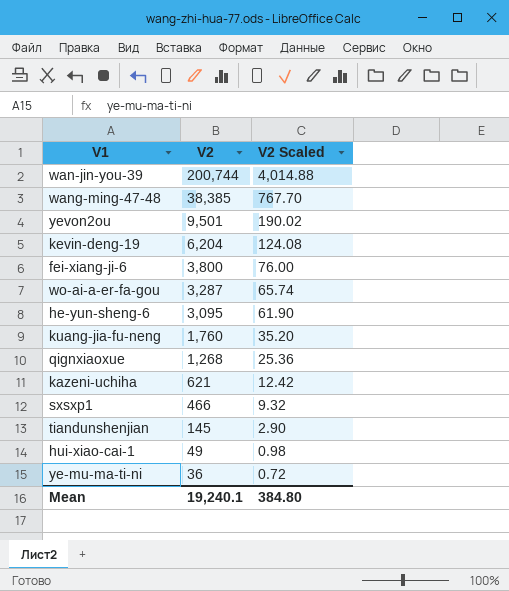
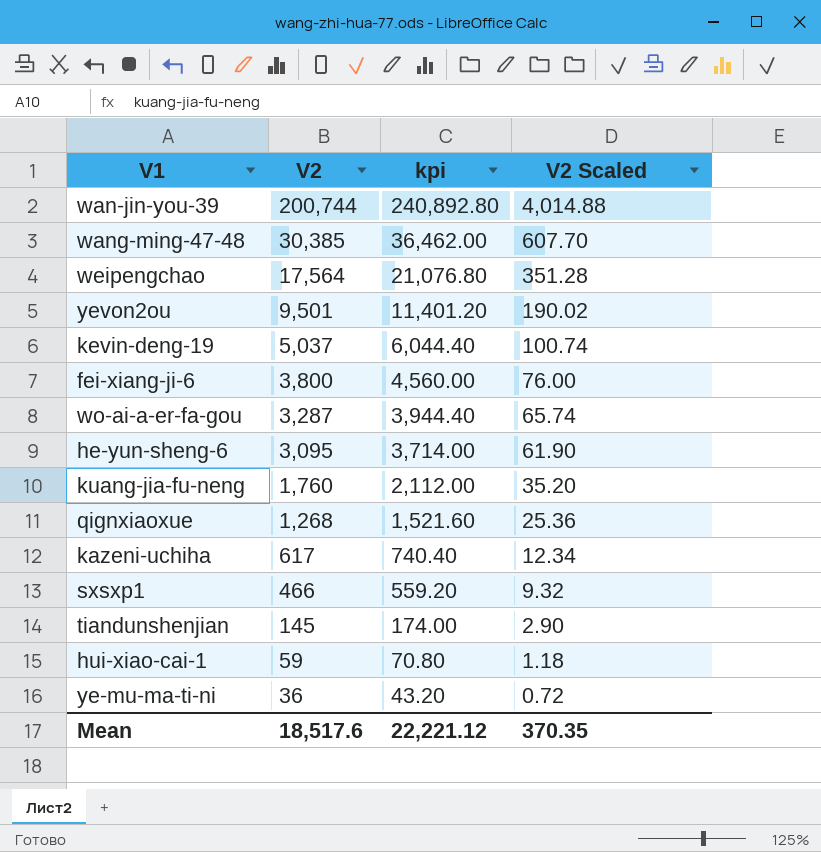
column kpi | formula: none -> [V2] * 1.2
wang-ming-47-48 | V2: 38,385 -> 30,385
wang-ming-47-48 | V2 Scaled: 767.70 -> 607.70
row weipengchao: none -> 17,564 | 21,076.80 | 351.28
kevin-deng-19 | V2: 6,204 -> 5,037
kevin-deng-19 | V2 Scaled: 124.08 -> 100.74
kazeni-uchiha | V2: 621 -> 617
kazeni-uchiha | V2 Scaled: 12.42 -> 12.34
hui-xiao-cai-1 | V2: 49 -> 59
hui-xiao-cai-1 | V2 Scaled: 0.98 -> 1.18
Mean | V2: 19,240.1 -> 18,517.6
Mean | V2 Scaled: 384.80 -> 370.35

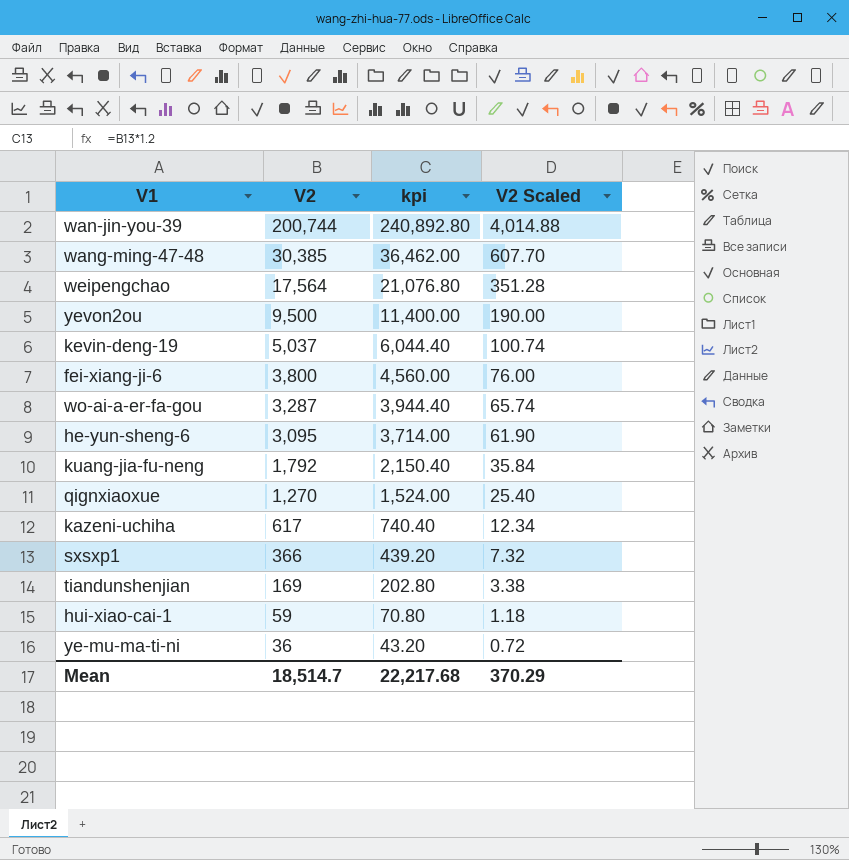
yevon2ou | V2: 9,501 -> 9,500
yevon2ou | kpi: 11,401.20 -> 11,400.00
yevon2ou | V2 Scaled: 190.02 -> 190.00
kuang-jia-fu-neng | V2: 1,760 -> 1,792
kuang-jia-fu-neng | kpi: 2,112.00 -> 2,150.40
kuang-jia-fu-neng | V2 Scaled: 35.20 -> 35.84
qignxiaoxue | V2: 1,268 -> 1,270
qignxiaoxue | kpi: 1,521.60 -> 1,524.00
qignxiaoxue | V2 Scaled: 25.36 -> 25.40
sxsxp1 | V2: 466 -> 366
sxsxp1 | kpi: 559.20 -> 439.20
sxsxp1 | V2 Scaled: 9.32 -> 7.32
tiandunshenjian | V2: 145 -> 169
tiandunshenjian | kpi: 174.00 -> 202.80
tiandunshenjian | V2 Scaled: 2.90 -> 3.38
Mean | V2: 18,517.6 -> 18,514.7
Mean | kpi: 22,221.12 -> 22,217.68
Mean | V2 Scaled: 370.35 -> 370.29

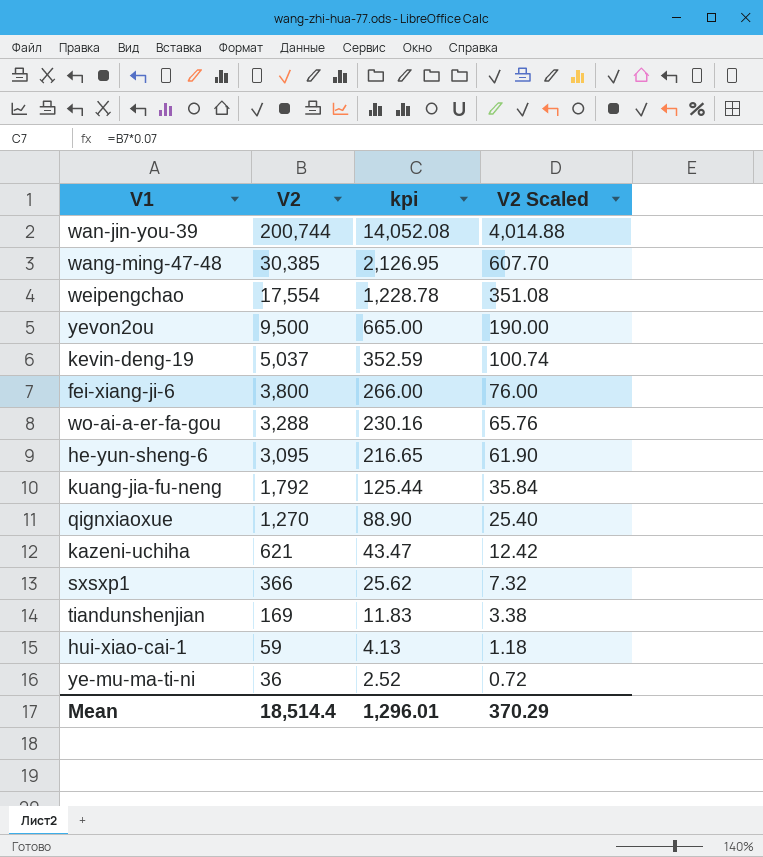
column kpi | formula: [V2] * 1.2 -> [V2] * 0.07
weipengchao | V2: 17,564 -> 17,554
weipengchao | V2 Scaled: 351.28 -> 351.08
wo-ai-a-er-fa-gou | V2: 3,287 -> 3,288
wo-ai-a-er-fa-gou | V2 Scaled: 65.74 -> 65.76
kazeni-uchiha | V2: 617 -> 621
kazeni-uchiha | V2 Scaled: 12.34 -> 12.42
Mean | V2: 18,514.7 -> 18,514.4
Mean | kpi: 22,217.68 -> 1,296.01

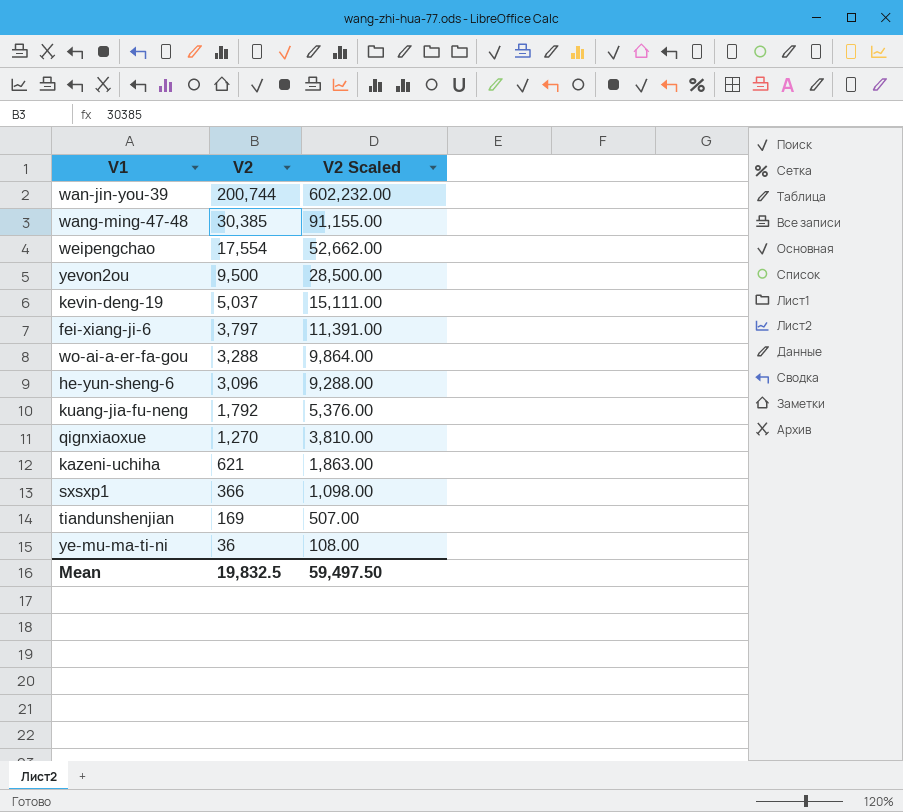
column kpi | formula: [V2] * 0.07 -> none
column V2 Scaled | formula: [V2] * 0.02 -> [V2] * 3
row hui-xiao-cai-1: 59 | 4.13 | 1.18 -> none
fei-xiang-ji-6 | V2: 3,800 -> 3,797
he-yun-sheng-6 | V2: 3,095 -> 3,096
Mean | V2: 18,514.4 -> 19,832.5
Mean | V2 Scaled: 370.29 -> 59,497.50

